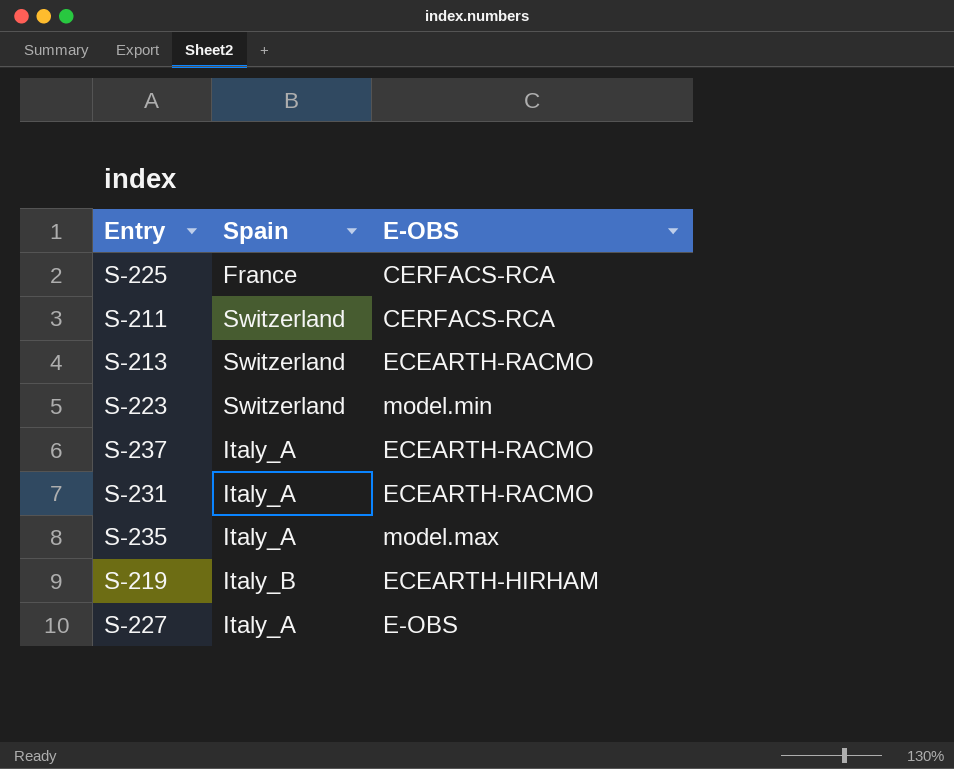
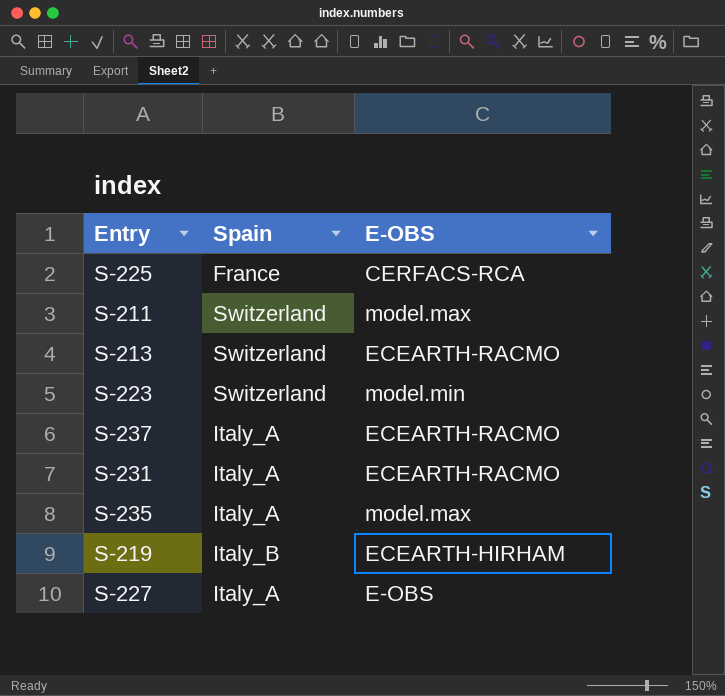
S-211 | E-OBS: CERFACS-RCA -> model.max

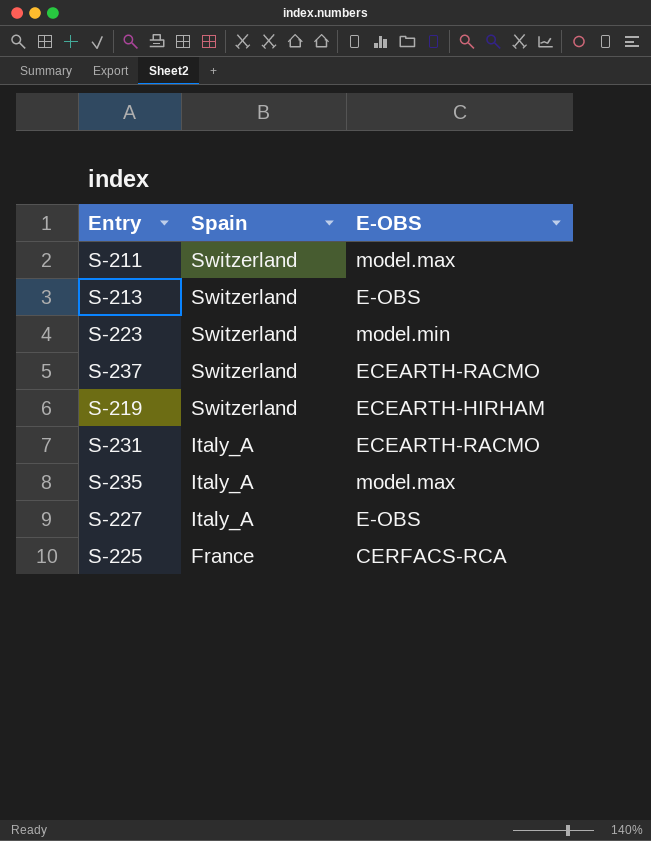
row order: none -> Spain descending
S-213 | E-OBS: ECEARTH-RACMO -> E-OBS
S-237 | Spain: Italy_A -> Switzerland
S-219 | Spain: Italy_B -> Switzerland

